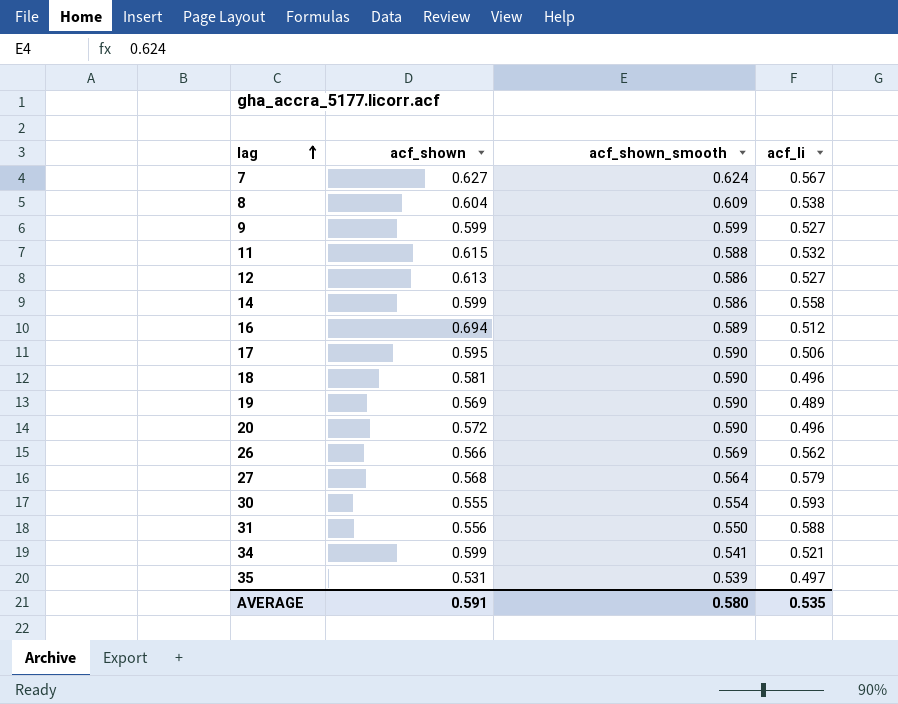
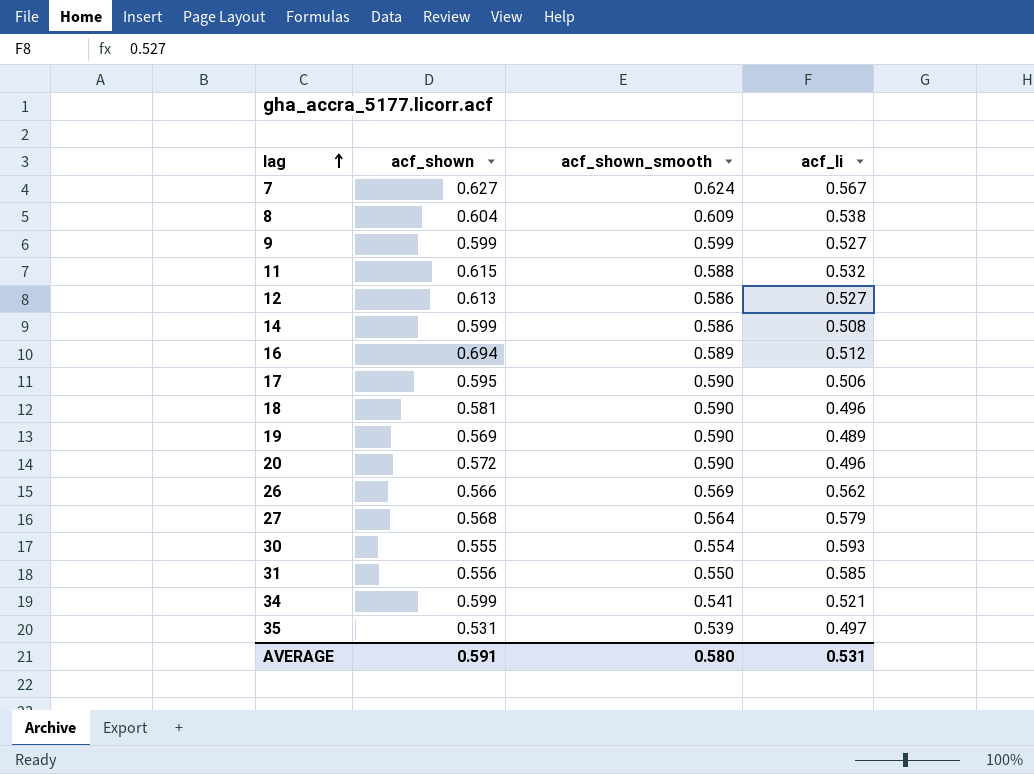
14 | acf_li: 0.558 -> 0.508
31 | acf_li: 0.588 -> 0.585
AVERAGE | acf_li: 0.535 -> 0.531

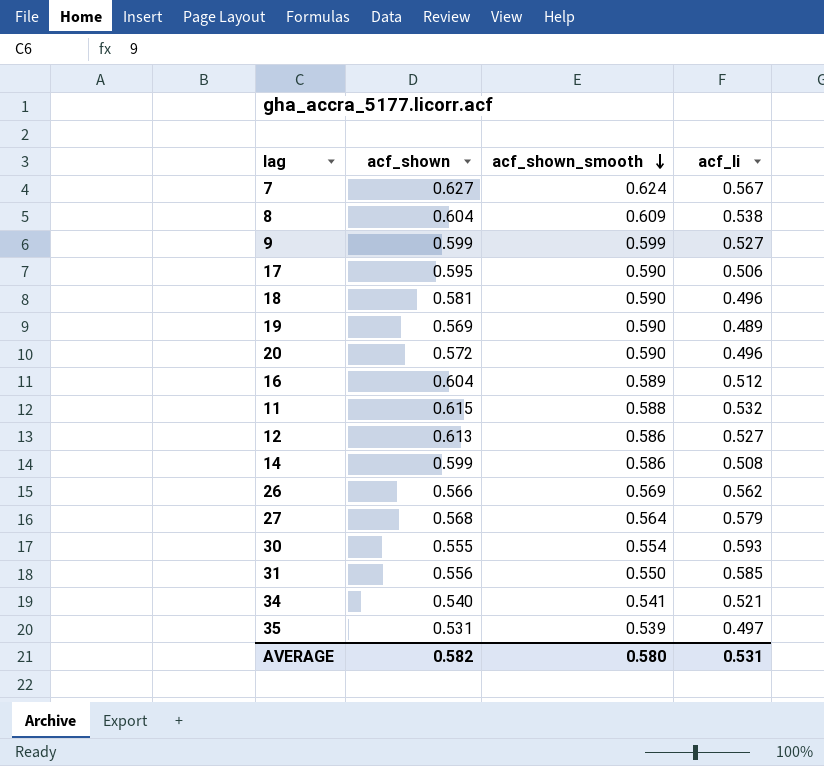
row order: lag ascending -> acf_shown_smooth descending
16 | acf_shown: 0.694 -> 0.604
34 | acf_shown: 0.599 -> 0.540
AVERAGE | acf_shown: 0.591 -> 0.582

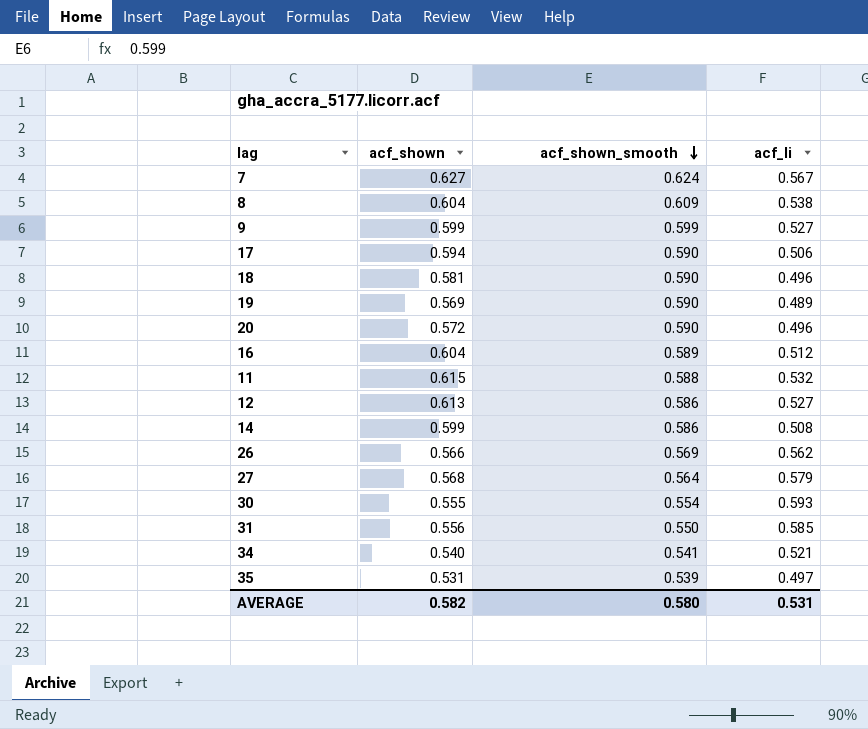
17 | acf_shown: 0.595 -> 0.594

